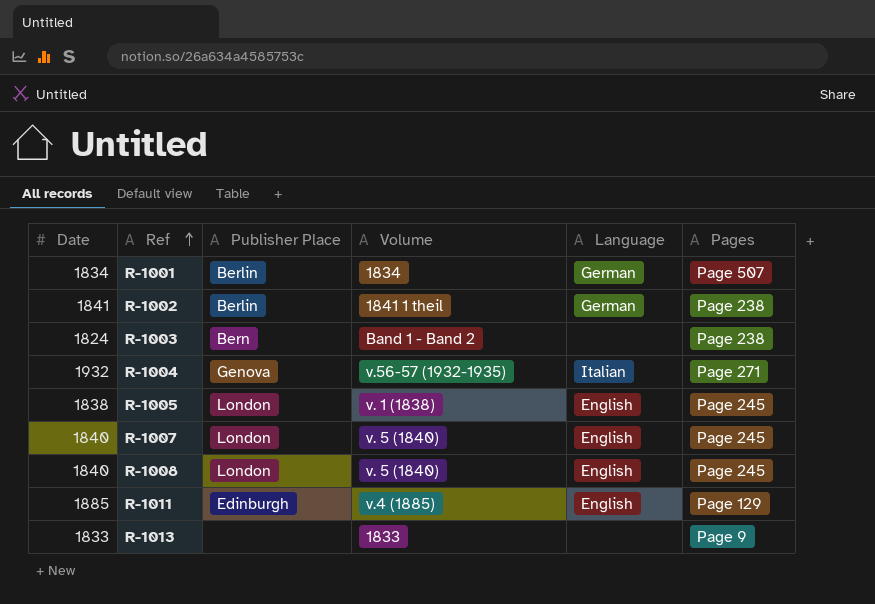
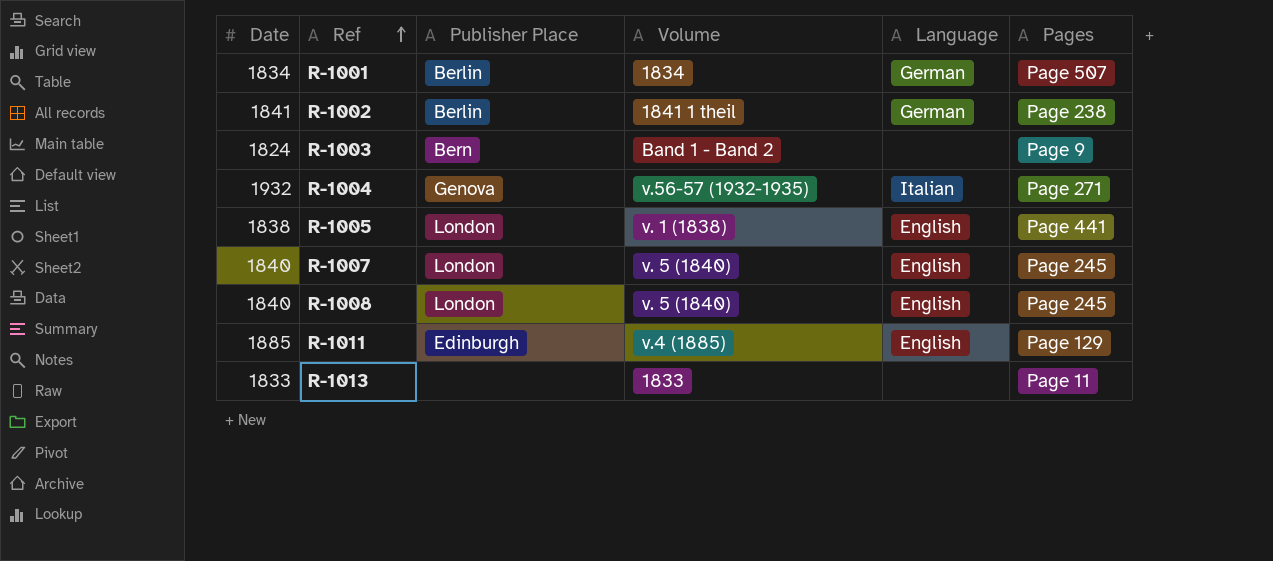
R-1003 | Pages: Page 238 -> Page 9
R-1005 | Pages: Page 245 -> Page 441
R-1013 | Pages: Page 9 -> Page 11

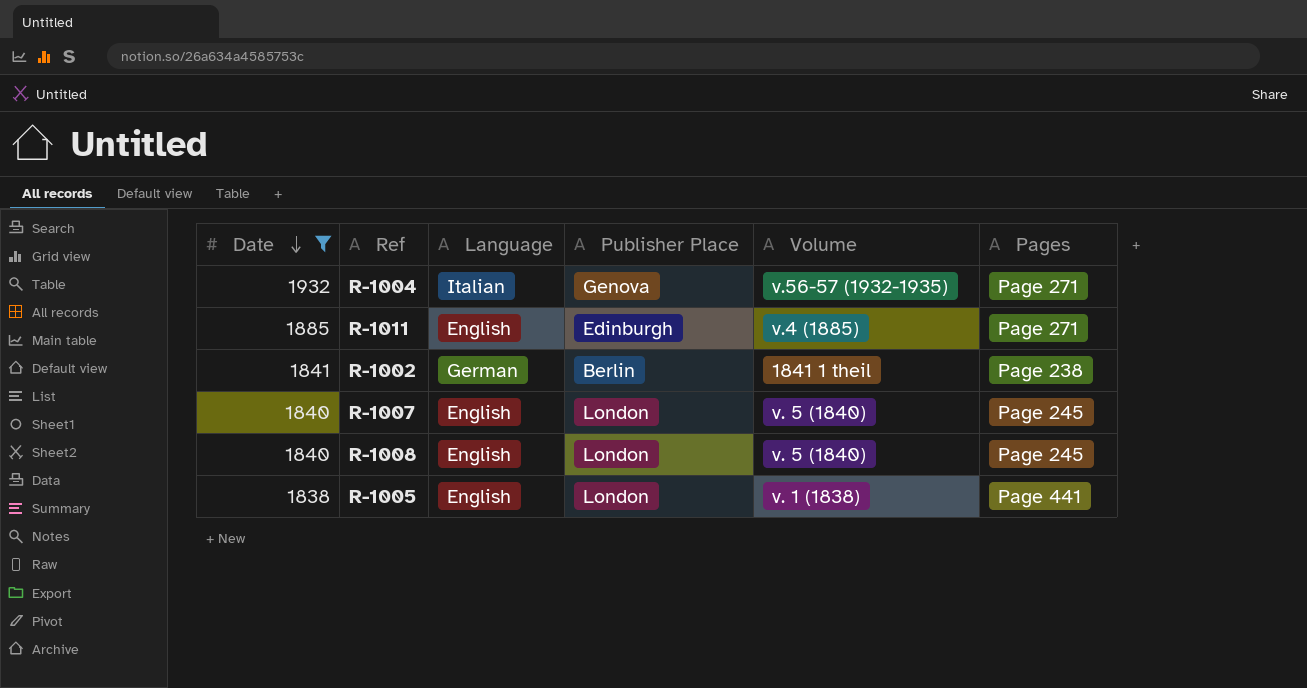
filter: none -> Date >= 1838
row order: Ref ascending -> Date descending
column Language | position: 5 -> 3
R-1011 | Pages: Page 129 -> Page 271

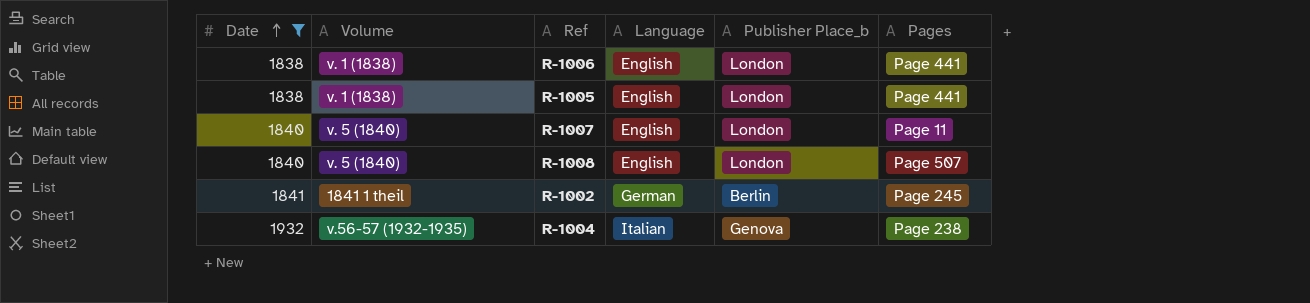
row order: Date descending -> Date ascending
column Volume | position: 5 -> 2
column name: Publisher Place -> Publisher Place_b
row R-1011: 1885 | English | Edinburgh | v.4 (1885) | Page 271 -> none
row R-1006: none -> 1838 | v. 1 (1838) | English | London | Page 441
R-1007 | Pages: Page 245 -> Page 11
R-1008 | Pages: Page 245 -> Page 507
R-1002 | Pages: Page 238 -> Page 245
R-1004 | Pages: Page 271 -> Page 238

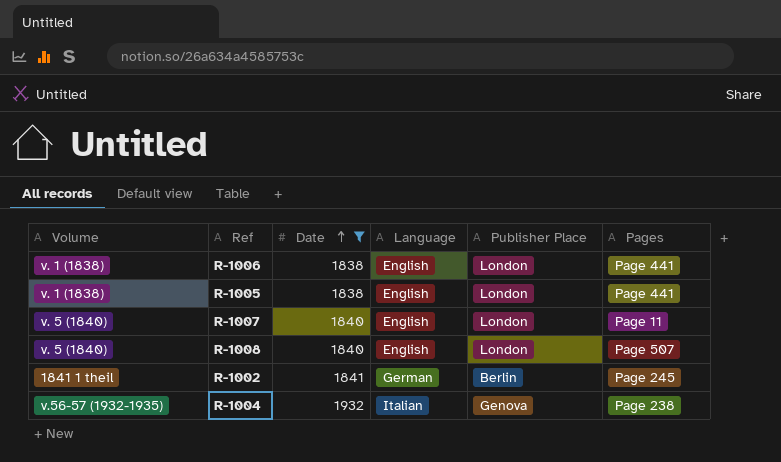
column Date | position: 1 -> 3
column name: Publisher Place_b -> Publisher Place

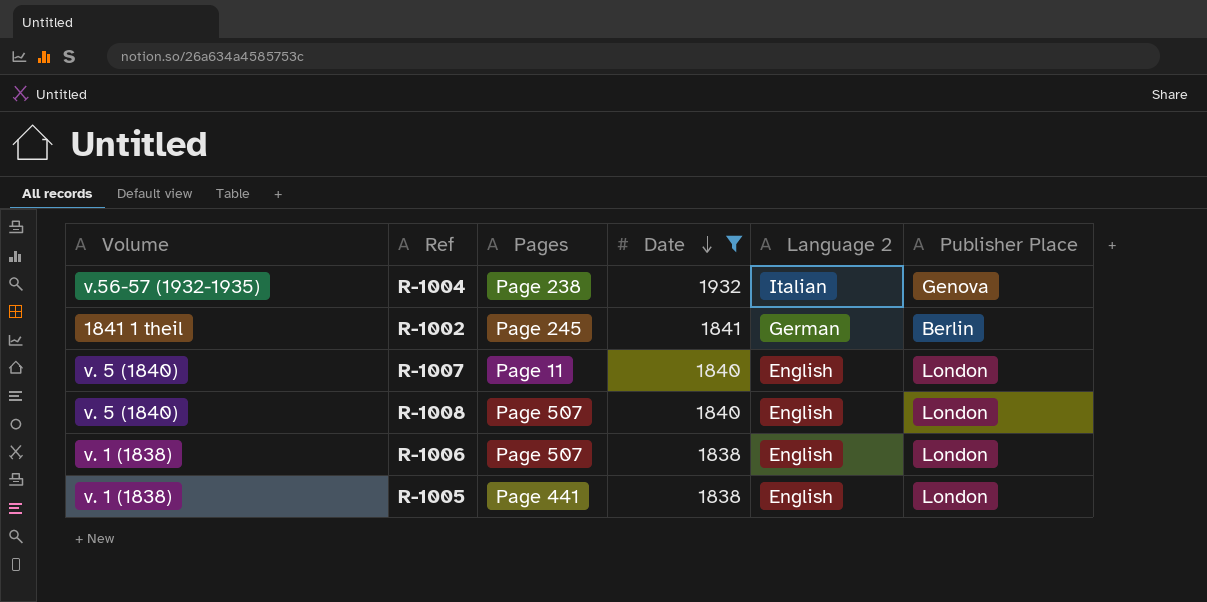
row order: Date ascending -> Date descending
column Pages | position: 6 -> 3
column name: Language -> Language 2
R-1006 | Pages: Page 441 -> Page 507

